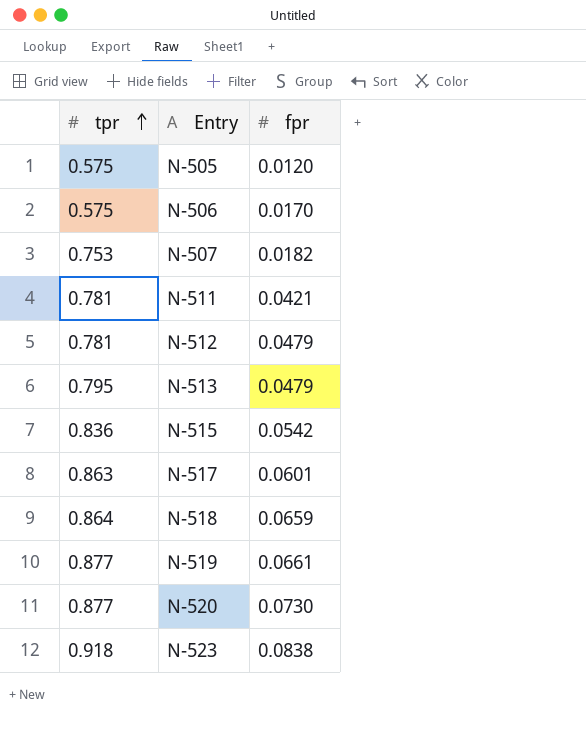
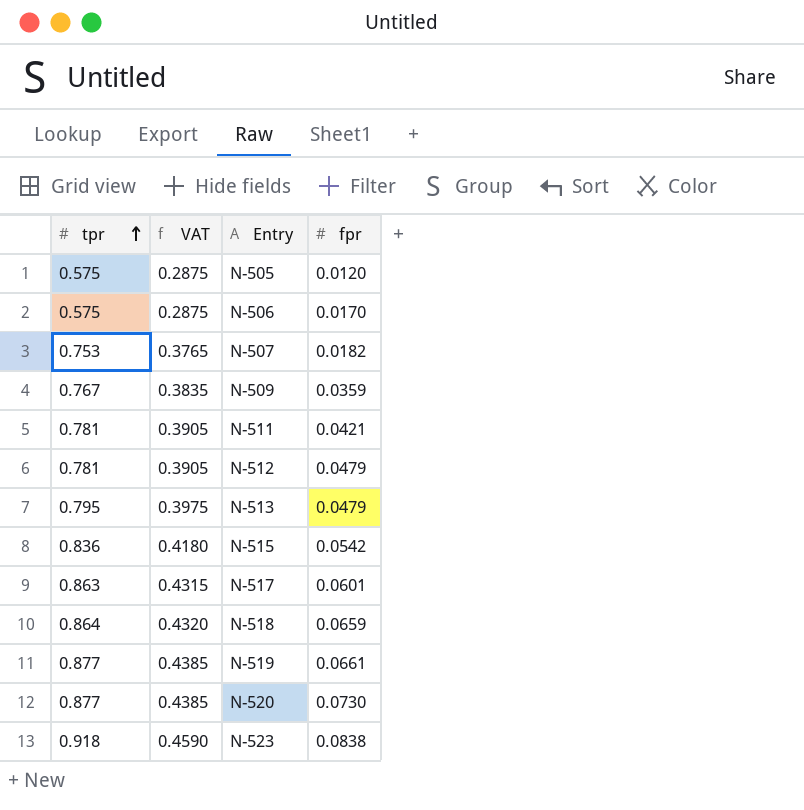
column VAT | formula: none -> [tpr] * 0.5
row N-509: none -> 0.767 | 0.3835 | 0.0359

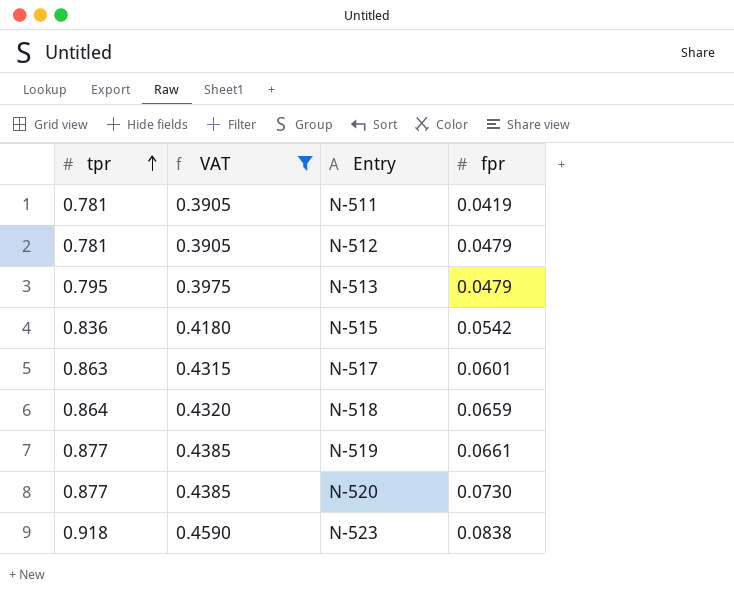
filter: none -> VAT >= 0.3905
N-511 | fpr: 0.0421 -> 0.0419

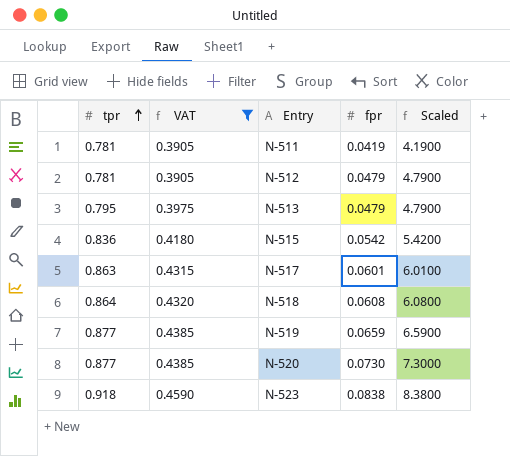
column Scaled | formula: none -> [fpr] * 100
N-518 | fpr: 0.0659 -> 0.0608
N-519 | fpr: 0.0661 -> 0.0659

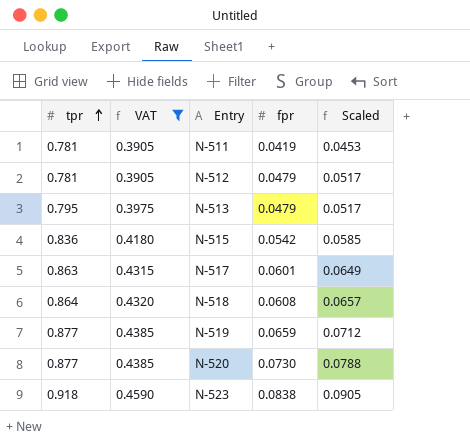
column Scaled | formula: [fpr] * 100 -> [fpr] * 1.08

